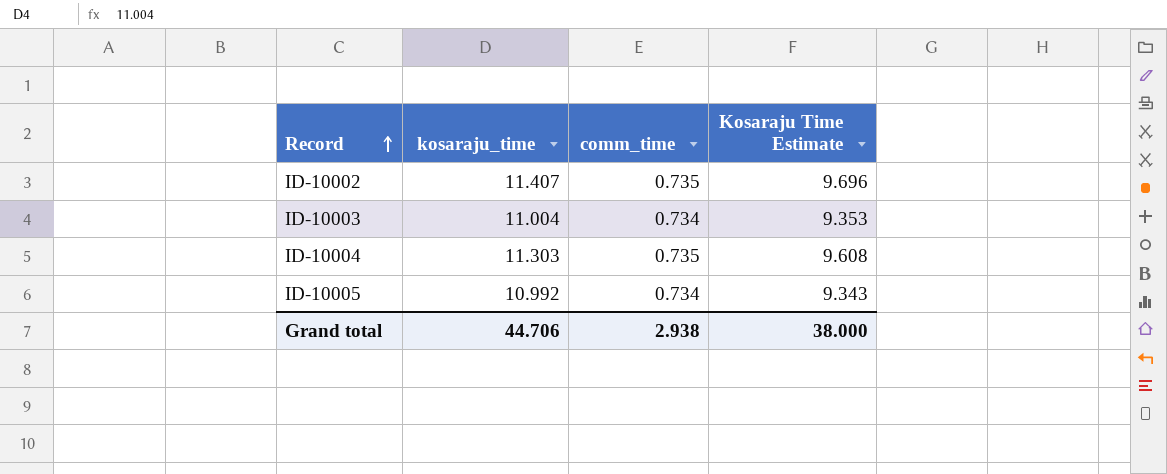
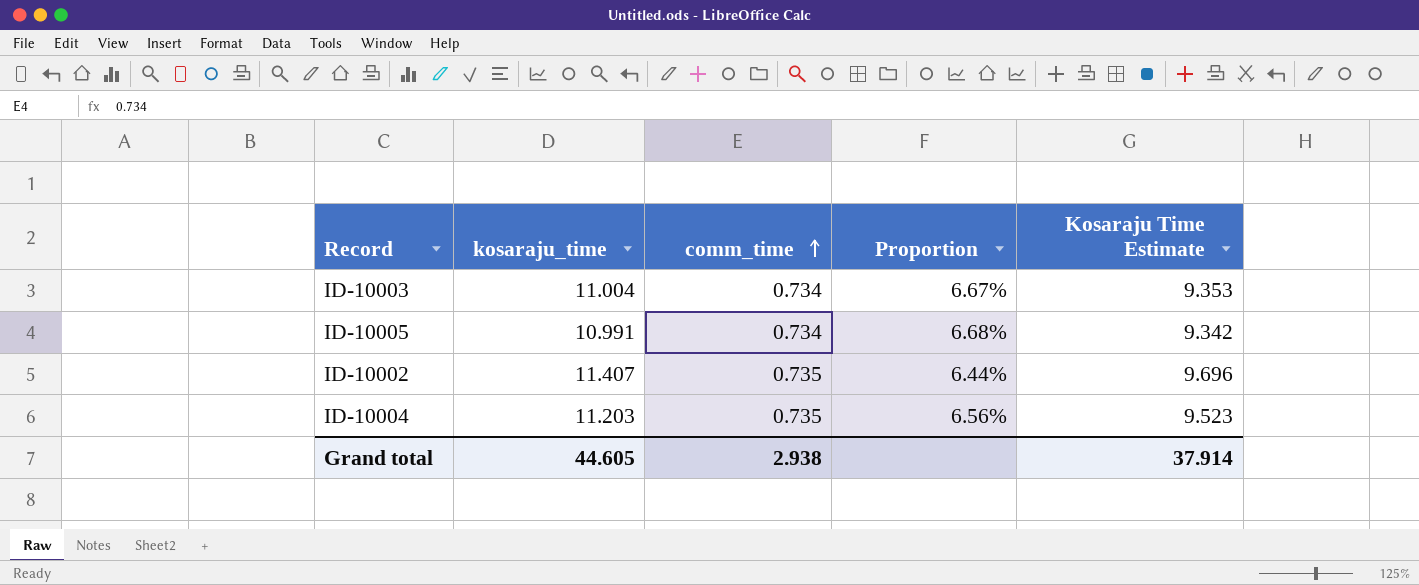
row order: Record ascending -> comm_time ascending
column Proportion | formula: none -> [comm_time] / [kosaraju_time]
ID-10005 | kosaraju_time: 10.992 -> 10.991
ID-10005 | Kosaraju Time Estimate: 9.343 -> 9.342
ID-10004 | kosaraju_time: 11.303 -> 11.203
ID-10004 | Kosaraju Time Estimate: 9.608 -> 9.523
Grand total | kosaraju_time: 44.706 -> 44.605
Grand total | Kosaraju Time Estimate: 38.000 -> 37.914

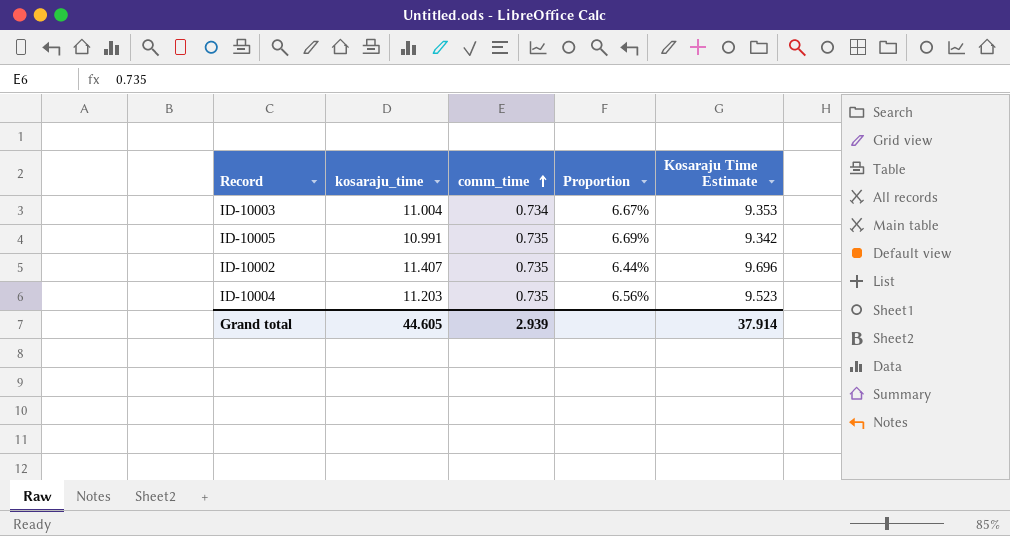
ID-10005 | comm_time: 0.734 -> 0.735
ID-10005 | Proportion: 6.68% -> 6.69%
Grand total | comm_time: 2.938 -> 2.939

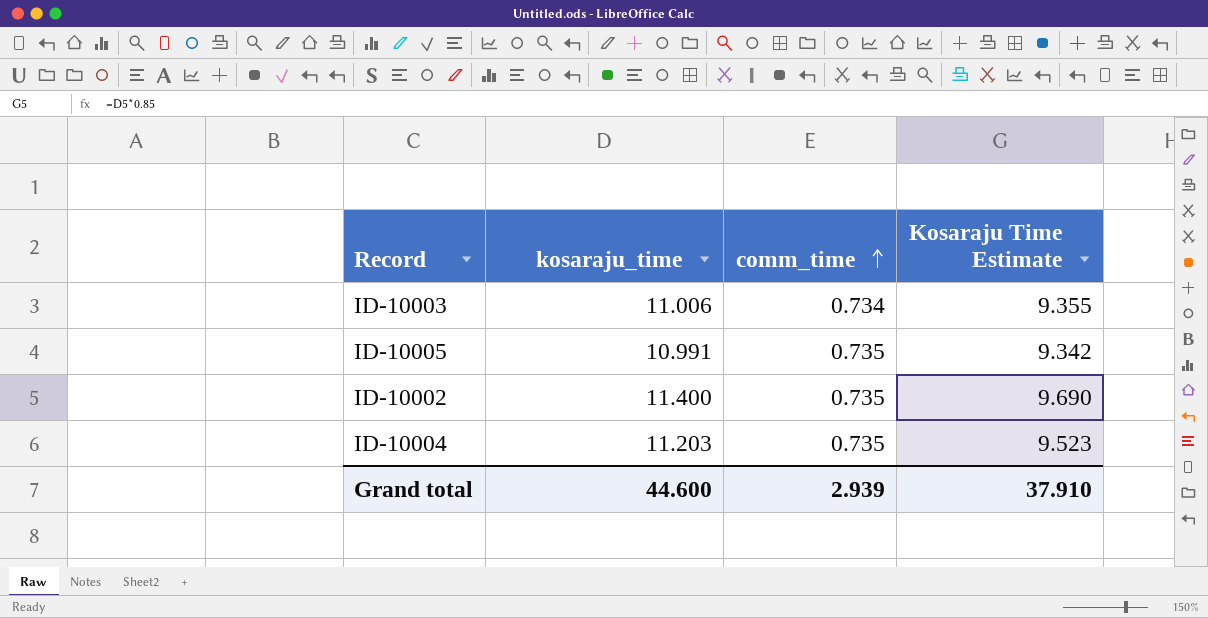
column Proportion | formula: [comm_time] / [kosaraju_time] -> none
ID-10003 | kosaraju_time: 11.004 -> 11.006
ID-10003 | Kosaraju Time Estimate: 9.353 -> 9.355
ID-10002 | kosaraju_time: 11.407 -> 11.400
ID-10002 | Kosaraju Time Estimate: 9.696 -> 9.690
Grand total | kosaraju_time: 44.605 -> 44.600
Grand total | Kosaraju Time Estimate: 37.914 -> 37.910

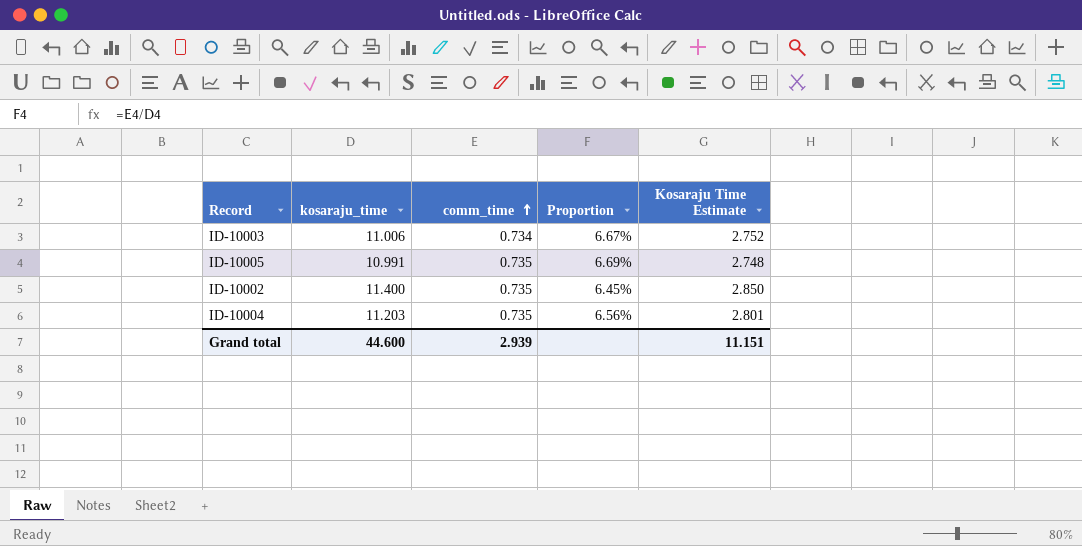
column Proportion | formula: none -> [comm_time] / [kosaraju_time]
column Kosaraju Time Estimate | formula: [kosaraju_time] * 0.85 -> [kosaraju_time] * 0.25
Grand total | Kosaraju Time Estimate: 37.910 -> 11.151

